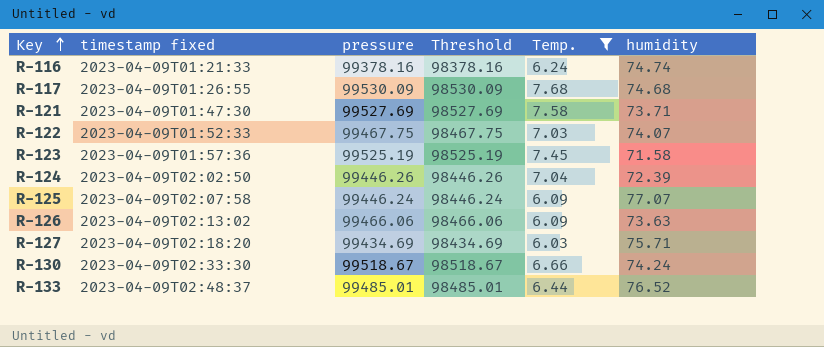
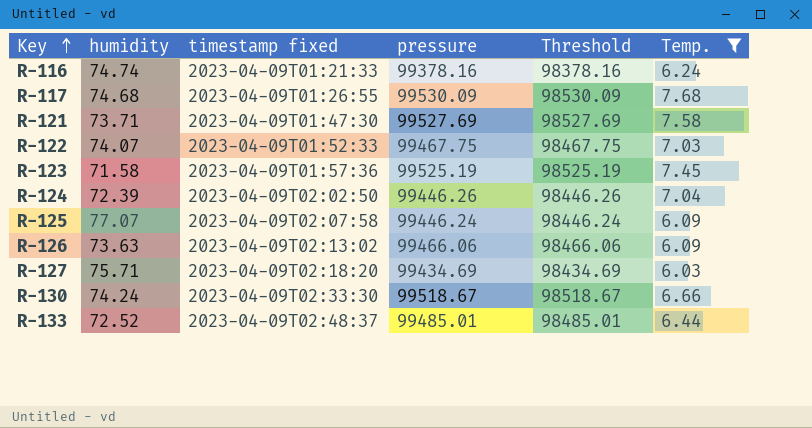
column humidity | position: 6 -> 2
R-133 | humidity: 76.52 -> 72.52

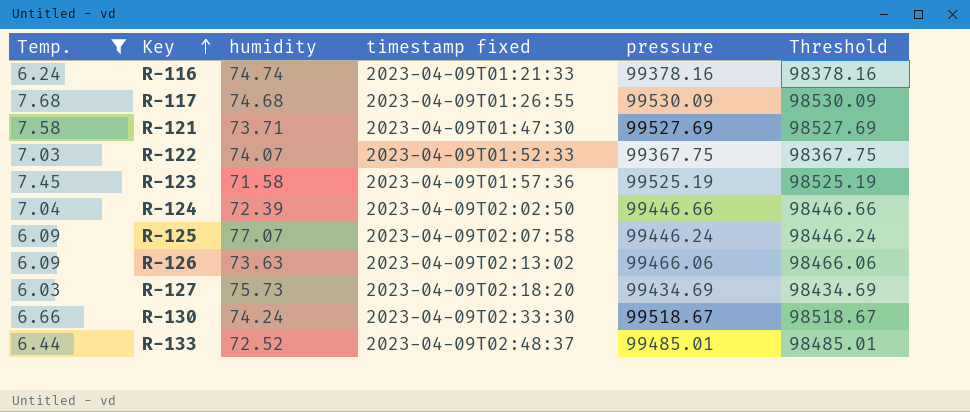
column Temp. | position: 6 -> 1
R-122 | pressure: 99467.75 -> 99367.75
R-122 | Threshold: 98467.75 -> 98367.75
R-124 | pressure: 99446.26 -> 99446.66
R-124 | Threshold: 98446.26 -> 98446.66
R-127 | humidity: 75.71 -> 75.73

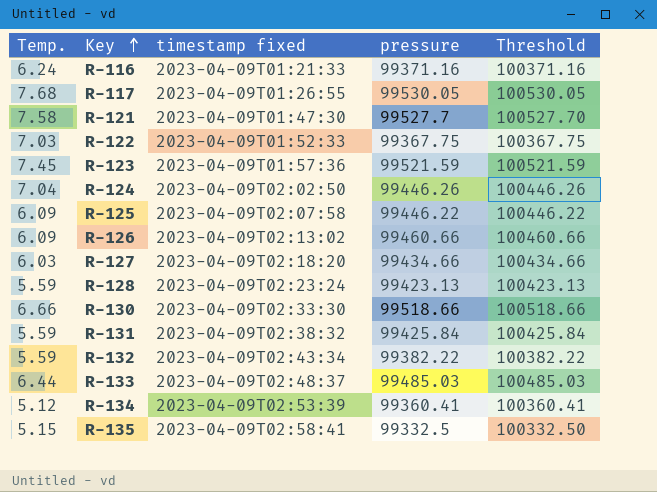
filter: Temp. >= 6.03 -> none
column humidity | position: 3 -> none
column Threshold | formula: [pressure] - 1000 -> [pressure] + 1000
R-116 | pressure: 99378.16 -> 99371.16
R-117 | pressure: 99530.09 -> 99530.05
R-121 | pressure: 99527.69 -> 99527.7
R-123 | pressure: 99525.19 -> 99521.59
R-124 | pressure: 99446.66 -> 99446.26
R-125 | pressure: 99446.24 -> 99446.22
R-126 | pressure: 99466.06 -> 99460.66
R-127 | pressure: 99434.69 -> 99434.66
R-130 | pressure: 99518.67 -> 99518.66
R-133 | pressure: 99485.01 -> 99485.03

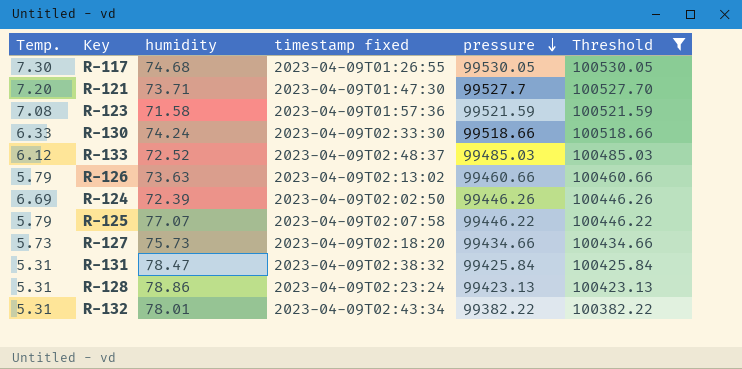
filter: none -> Threshold >= 100382.22
row order: Key ascending -> pressure descending
column humidity | position: none -> 3
R-117 | Temp.: 7.68 -> 7.30
R-121 | Temp.: 7.58 -> 7.20
R-123 | Temp.: 7.45 -> 7.08
R-130 | Temp.: 6.66 -> 6.33
R-133 | Temp.: 6.44 -> 6.12
R-126 | Temp.: 6.09 -> 5.79
R-124 | Temp.: 7.04 -> 6.69
R-125 | Temp.: 6.09 -> 5.79
R-127 | Temp.: 6.03 -> 5.73
R-131 | Temp.: 5.59 -> 5.31
R-128 | Temp.: 5.59 -> 5.31
R-132 | Temp.: 5.59 -> 5.31

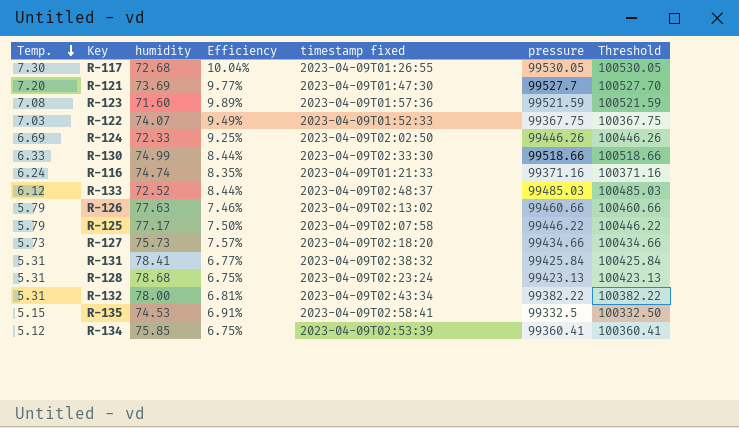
filter: Threshold >= 100382.22 -> none
row order: pressure descending -> Temp. descending
column Efficiency | formula: none -> [Temp.] / [humidity]
R-117 | humidity: 74.68 -> 72.68
R-121 | humidity: 73.71 -> 73.69
R-123 | humidity: 71.58 -> 71.60
R-124 | humidity: 72.39 -> 72.33
R-130 | humidity: 74.24 -> 74.99
R-126 | humidity: 73.63 -> 77.63
R-125 | humidity: 77.07 -> 77.17
R-131 | humidity: 78.47 -> 78.41
R-128 | humidity: 78.86 -> 78.68
R-132 | humidity: 78.01 -> 78.00

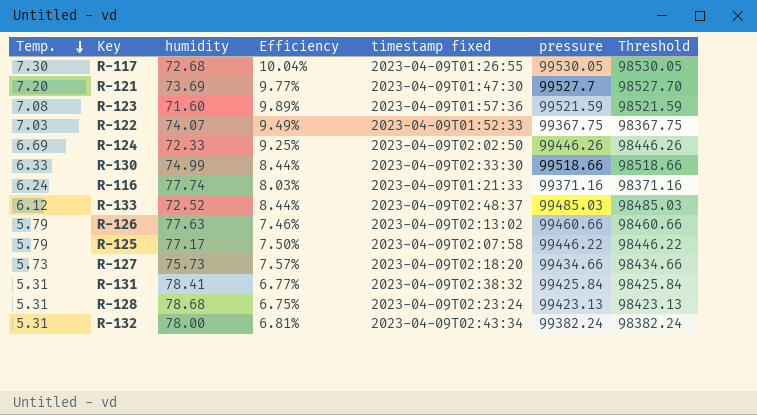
column Threshold | formula: [pressure] + 1000 -> [pressure] - 1000
row R-135: 5.15 | 74.53 | 6.91% | 2023-04-09T02:58:41 | 99332.5 | 100332.50 -> none
row R-134: 5.12 | 75.85 | 6.75% | 2023-04-09T02:53:39 | 99360.41 | 100360.41 -> none
R-116 | humidity: 74.74 -> 77.74
R-116 | Efficiency: 8.35% -> 8.03%
R-132 | pressure: 99382.22 -> 99382.24

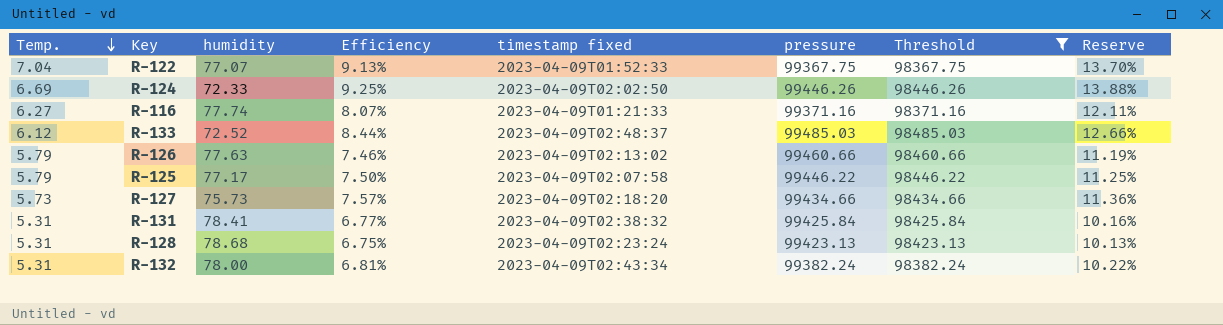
filter: none -> Threshold <= 98485.03
column Reserve | formula: none -> [Efficiency] * 1.5
R-122 | Temp.: 7.03 -> 7.04
R-122 | humidity: 74.07 -> 77.07
R-122 | Efficiency: 9.49% -> 9.13%
R-116 | Temp.: 6.24 -> 6.27
R-116 | Efficiency: 8.03% -> 8.07%

